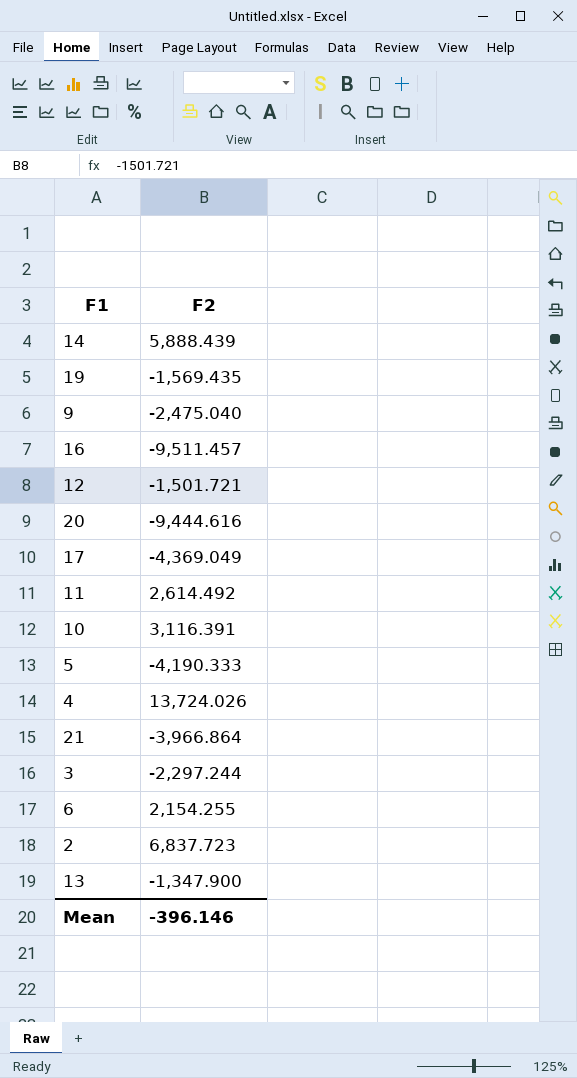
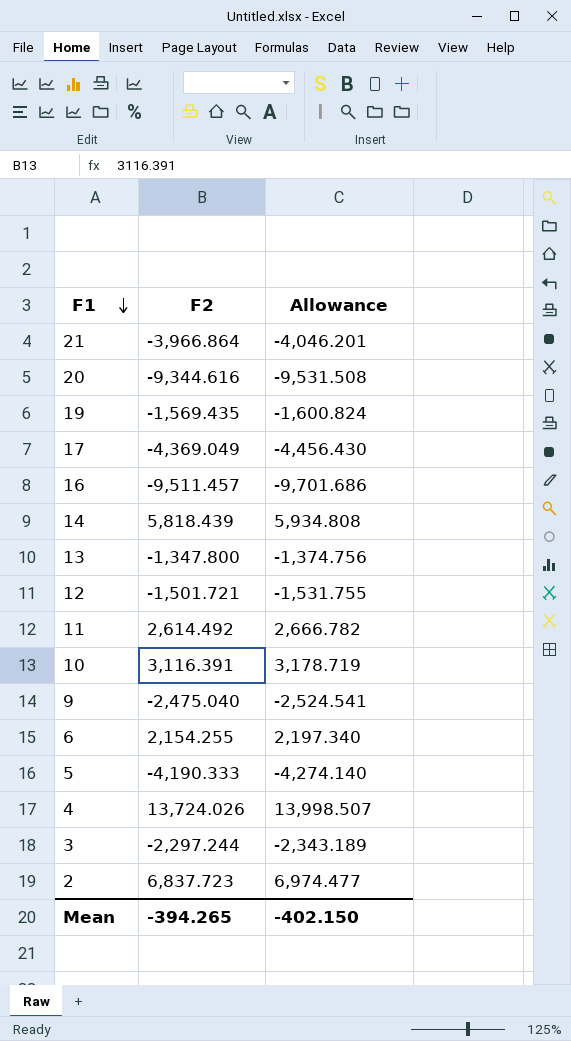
row order: none -> F1 descending
column Allowance | formula: none -> [F2] * 1.02
20 | F2: -9,444.616 -> -9,344.616
14 | F2: 5,888.439 -> 5,818.439
13 | F2: -1,347.900 -> -1,347.800
Mean | F2: -396.146 -> -394.265

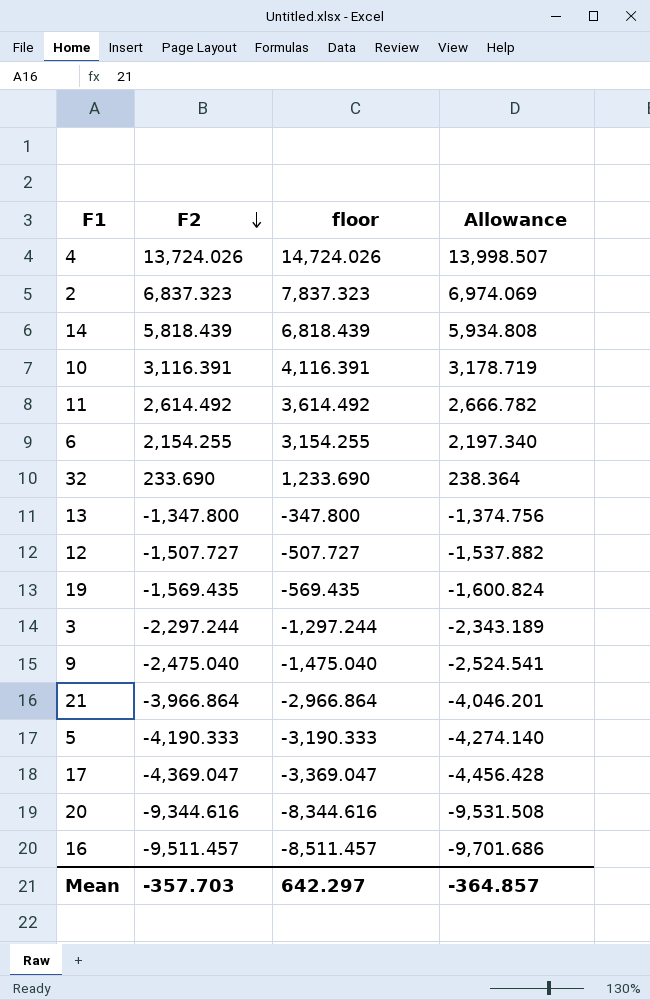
row order: F1 descending -> F2 descending
column floor | formula: none -> [F2] + 1000
2 | F2: 6,837.723 -> 6,837.323
2 | Allowance: 6,974.477 -> 6,974.069
row 32: none -> 233.690 | 1,233.690 | 238.364
12 | F2: -1,501.721 -> -1,507.727
12 | Allowance: -1,531.755 -> -1,537.882
17 | F2: -4,369.049 -> -4,369.047
17 | Allowance: -4,456.430 -> -4,456.428
Mean | F2: -394.265 -> -357.703
Mean | Allowance: -402.150 -> -364.857

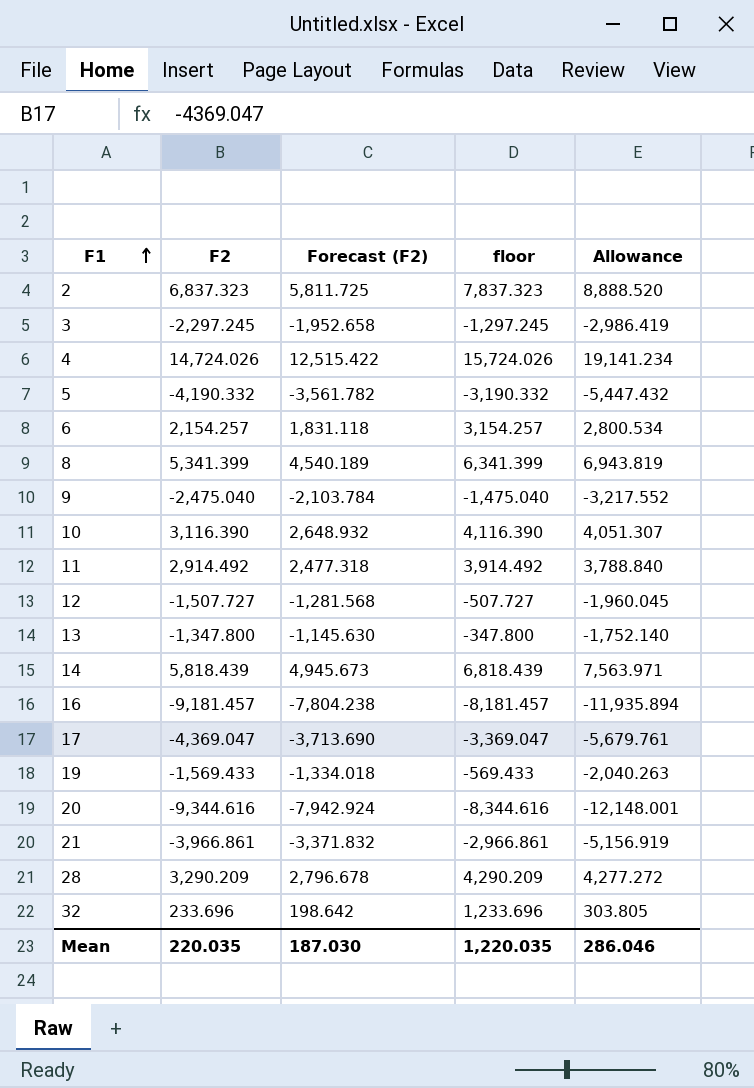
row order: F2 descending -> F1 ascending
column Forecast (F2) | formula: none -> [F2] * 0.85
column Allowance | formula: [F2] * 1.02 -> [F2] * 1.3
3 | F2: -2,297.244 -> -2,297.245
3 | floor: -1,297.244 -> -1,297.245
4 | F2: 13,724.026 -> 14,724.026
4 | floor: 14,724.026 -> 15,724.026
5 | F2: -4,190.333 -> -4,190.332
5 | floor: -3,190.333 -> -3,190.332
6 | F2: 2,154.255 -> 2,154.257
6 | floor: 3,154.255 -> 3,154.257
row 8: none -> 5,341.399 | 4,540.189 | 6,341.399 | 6,943.819
10 | F2: 3,116.391 -> 3,116.390
10 | floor: 4,116.391 -> 4,116.390
11 | F2: 2,614.492 -> 2,914.492
11 | floor: 3,614.492 -> 3,914.492
16 | F2: -9,511.457 -> -9,181.457
16 | floor: -8,511.457 -> -8,181.457
19 | F2: -1,569.435 -> -1,569.433
19 | floor: -569.435 -> -569.433
21 | F2: -3,966.864 -> -3,966.861
21 | floor: -2,966.864 -> -2,966.861
row 28: none -> 3,290.209 | 2,796.678 | 4,290.209 | 4,277.272
32 | F2: 233.690 -> 233.696
32 | floor: 1,233.690 -> 1,233.696
Mean | F2: -357.703 -> 220.035
Mean | floor: 642.297 -> 1,220.035
Mean | Allowance: -364.857 -> 286.046

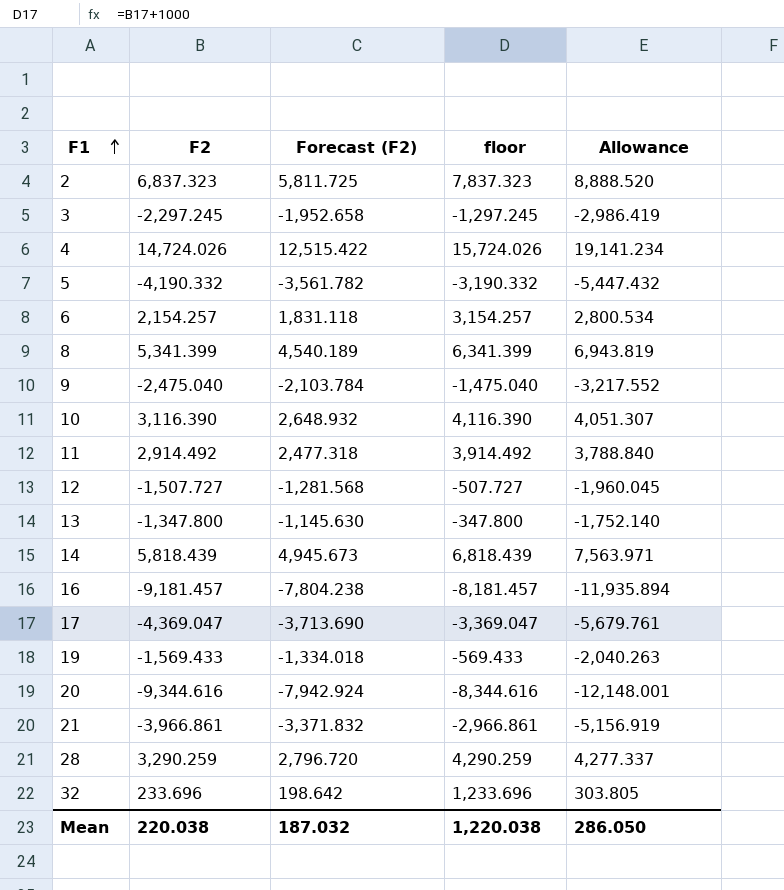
28 | F2: 3,290.209 -> 3,290.259
28 | Forecast (F2): 2,796.678 -> 2,796.720
28 | floor: 4,290.209 -> 4,290.259
28 | Allowance: 4,277.272 -> 4,277.337
Mean | F2: 220.035 -> 220.038
Mean | Forecast (F2): 187.030 -> 187.032
Mean | floor: 1,220.035 -> 1,220.038
Mean | Allowance: 286.046 -> 286.050

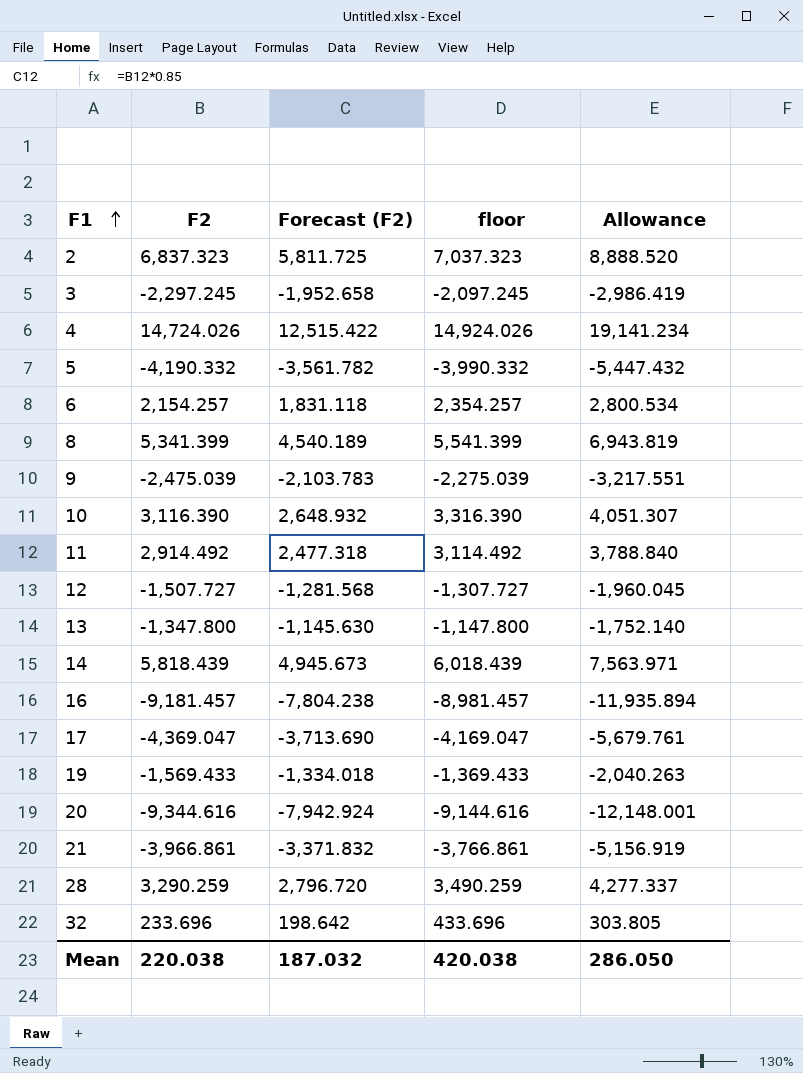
column floor | formula: [F2] + 1000 -> [F2] + 200
9 | F2: -2,475.040 -> -2,475.039
9 | Forecast (F2): -2,103.784 -> -2,103.783
9 | Allowance: -3,217.552 -> -3,217.551
Mean | floor: 1,220.038 -> 420.038

